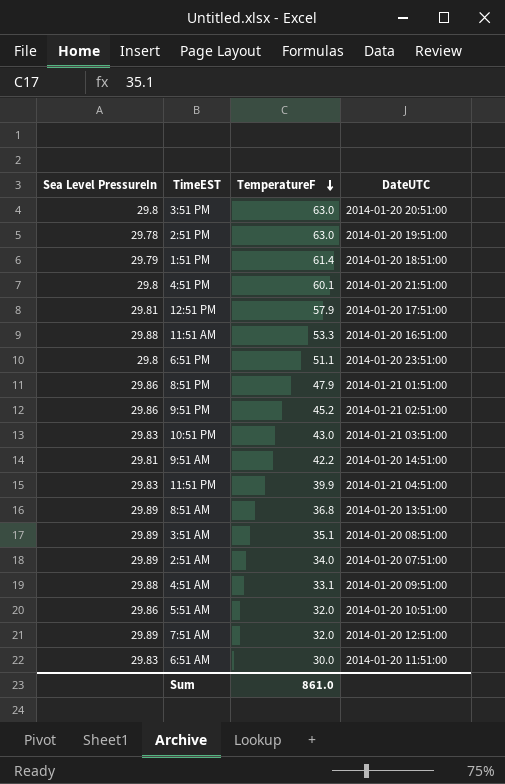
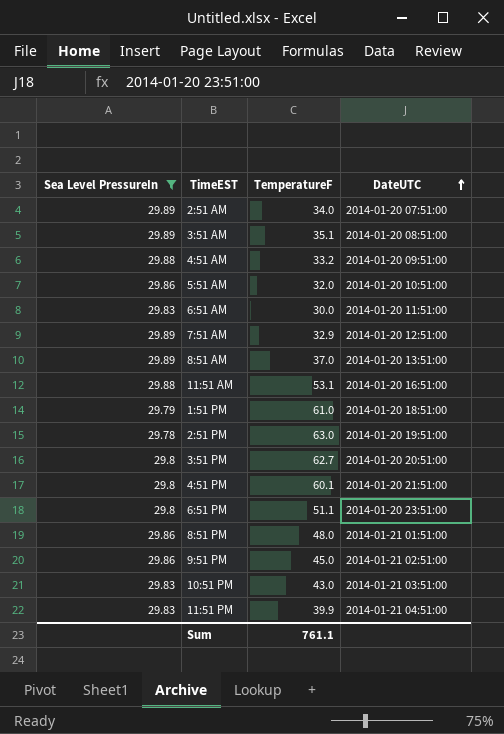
filter: none -> Sea Level PressureIn != 29.81
row order: TemperatureF descending -> DateUTC ascending
4:51 AM | TemperatureF: 33.1 -> 33.2
7:51 AM | TemperatureF: 32.0 -> 32.9
8:51 AM | TemperatureF: 36.8 -> 37.0
11:51 AM | TemperatureF: 53.3 -> 53.1
1:51 PM | TemperatureF: 61.4 -> 61.0
3:51 PM | TemperatureF: 63.0 -> 62.7
8:51 PM | TemperatureF: 47.9 -> 48.0
9:51 PM | TemperatureF: 45.2 -> 45.0
Sum | TemperatureF: 861.0 -> 761.1

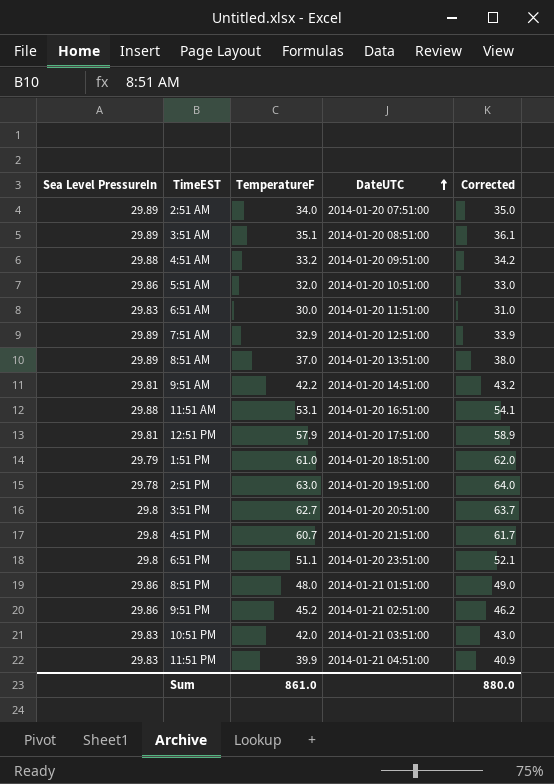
filter: Sea Level PressureIn != 29.81 -> none
column Corrected | formula: none -> [TemperatureF] + 1
4:51 PM | TemperatureF: 60.1 -> 60.7
9:51 PM | TemperatureF: 45.0 -> 45.2
10:51 PM | TemperatureF: 43.0 -> 42.0
Sum | TemperatureF: 761.1 -> 861.0

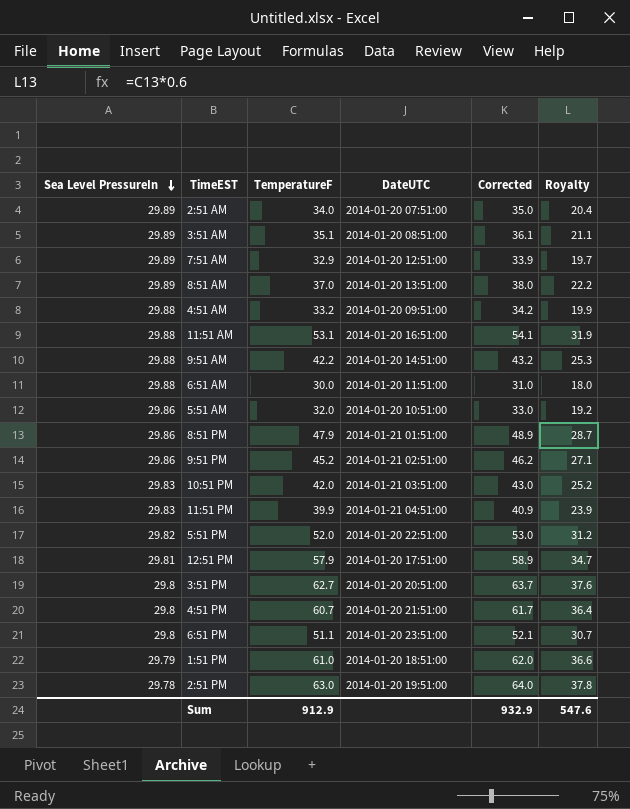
row order: DateUTC ascending -> Sea Level PressureIn descending
column Royalty | formula: none -> [TemperatureF] * 0.6
9:51 AM | Sea Level PressureIn: 29.81 -> 29.88
6:51 AM | Sea Level PressureIn: 29.83 -> 29.88
8:51 PM | TemperatureF: 48.0 -> 47.9
8:51 PM | Corrected: 49.0 -> 48.9
row 5:51 PM: none -> 29.82 | 52.0 | 2014-01-20 22:51:00 | 53.0 | 31.2
Sum | TemperatureF: 861.0 -> 912.9
Sum | Corrected: 880.0 -> 932.9

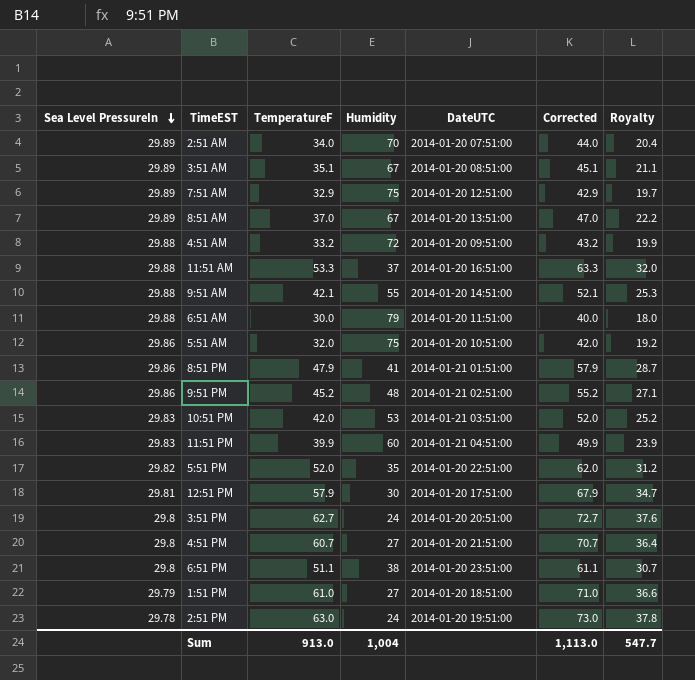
column Humidity | position: none -> 4
column Corrected | formula: [TemperatureF] + 1 -> [TemperatureF] + 10
11:51 AM | TemperatureF: 53.1 -> 53.3
11:51 AM | Royalty: 31.9 -> 32.0
9:51 AM | TemperatureF: 42.2 -> 42.1
Sum | TemperatureF: 912.9 -> 913.0
Sum | Corrected: 932.9 -> 1,113.0
Sum | Royalty: 547.6 -> 547.7

